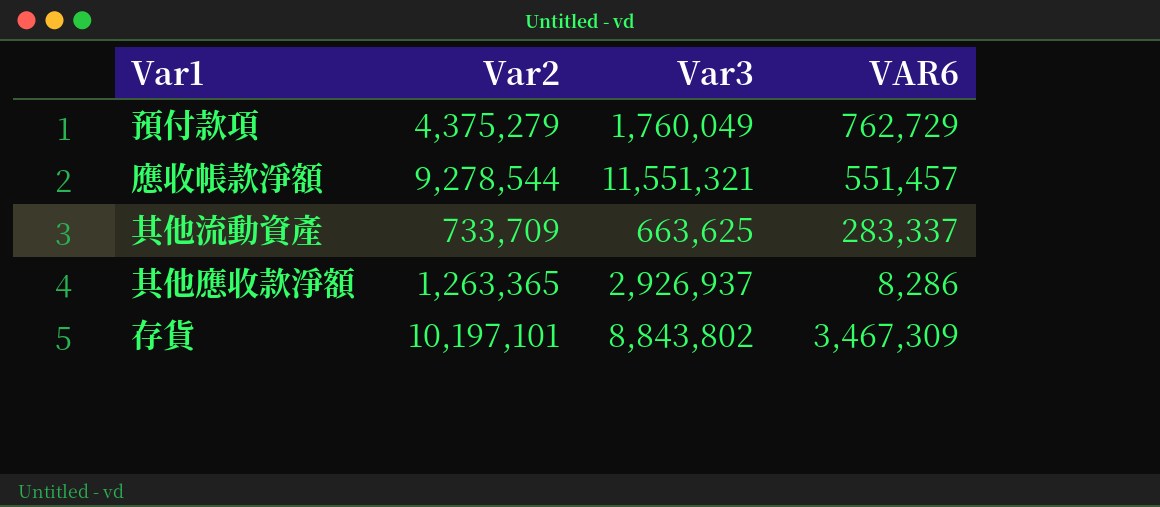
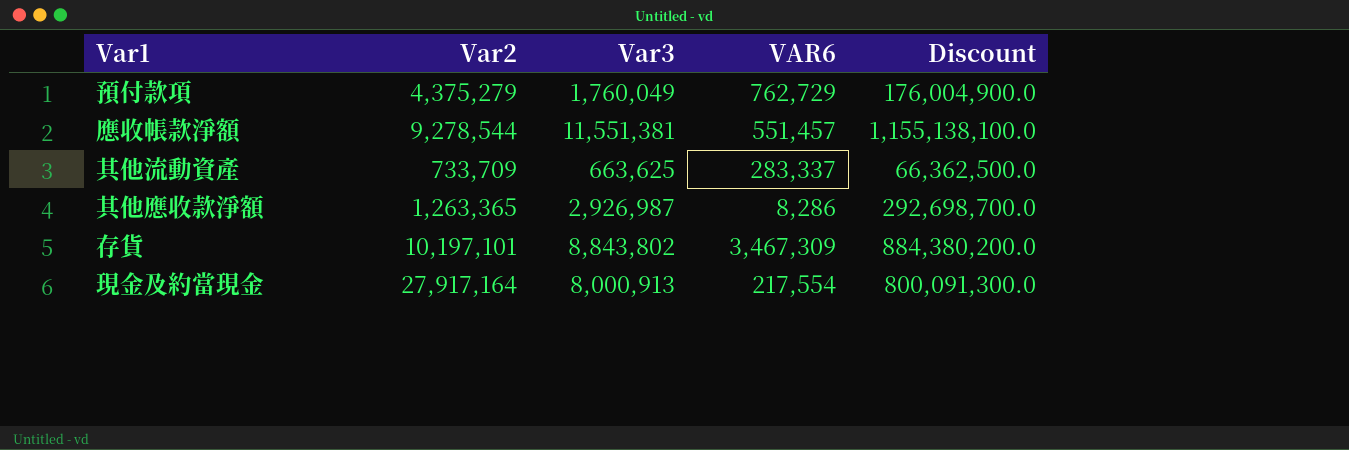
column Discount | formula: none -> [Var3] * 100
應收帳款淨額 | Var3: 11,551,321 -> 11,551,381
其他應收款淨額 | Var3: 2,926,937 -> 2,926,987
row 現金及約當現金: none -> 27,917,164 | 8,000,913 | 217,554 | 800,091,300.0

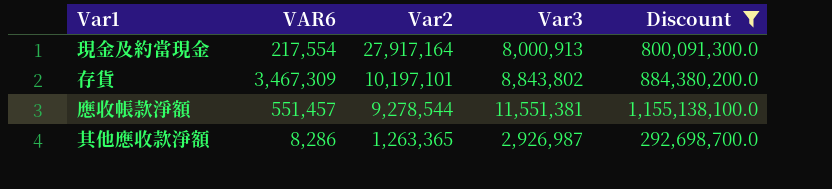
filter: none -> Discount >= 292,698,700.0
row order: none -> Var2 descending
column VAR6 | position: 4 -> 2

